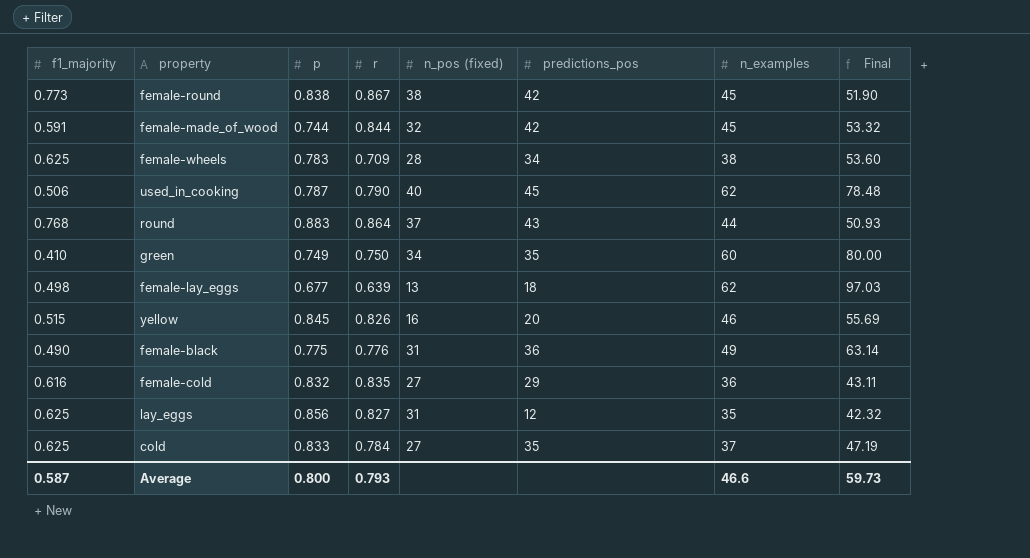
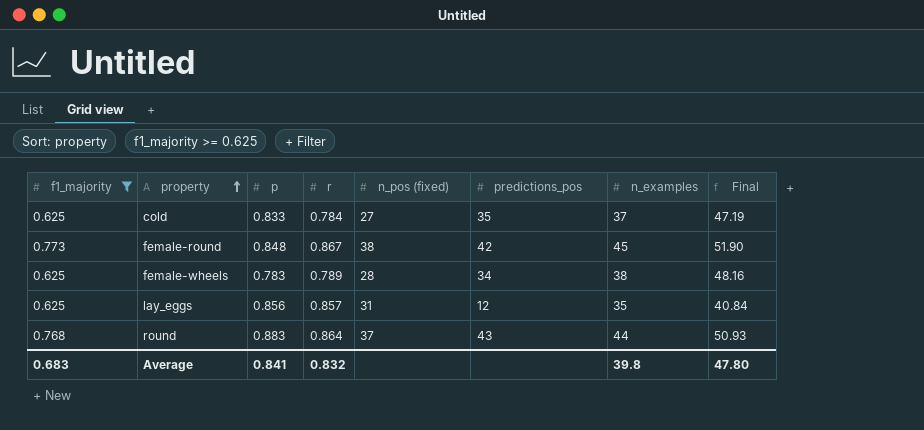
filter: none -> f1_majority >= 0.625
row order: none -> property ascending
female-round | p: 0.838 -> 0.848
female-wheels | r: 0.709 -> 0.789
female-wheels | Final: 53.60 -> 48.16
lay_eggs | r: 0.827 -> 0.857
lay_eggs | Final: 42.32 -> 40.84
Average | f1_majority: 0.587 -> 0.683
Average | p: 0.800 -> 0.841
Average | r: 0.793 -> 0.832
Average | n_examples: 46.6 -> 39.8
Average | Final: 59.73 -> 47.80

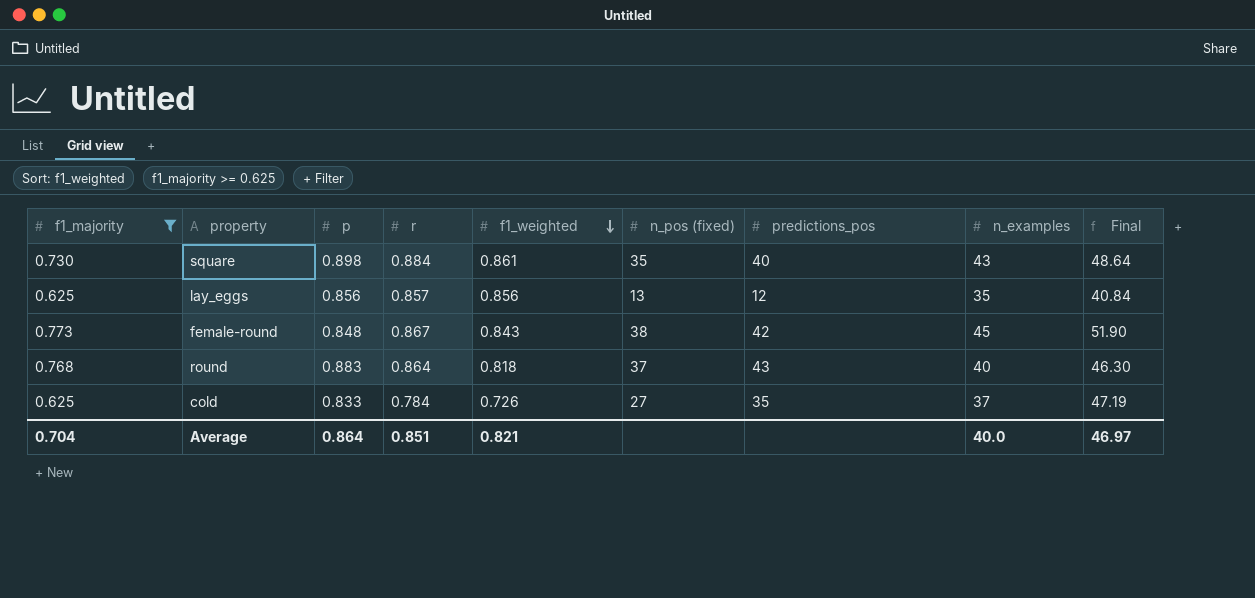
row order: property ascending -> f1_weighted descending
column f1_weighted | position: none -> 5
row female-wheels: 0.625 | 0.783 | 0.789 | 28 | 34 | 38 | 48.16 -> none
row square: none -> 0.730 | 0.898 | 0.884 | 0.861 | 35 | 40 | 43 | 48.64
lay_eggs | n_pos (fixed): 31 -> 13
round | n_examples: 44 -> 40
round | Final: 50.93 -> 46.30
Average | f1_majority: 0.683 -> 0.704
Average | p: 0.841 -> 0.864
Average | r: 0.832 -> 0.851
Average | n_examples: 39.8 -> 40.0
Average | Final: 47.80 -> 46.97

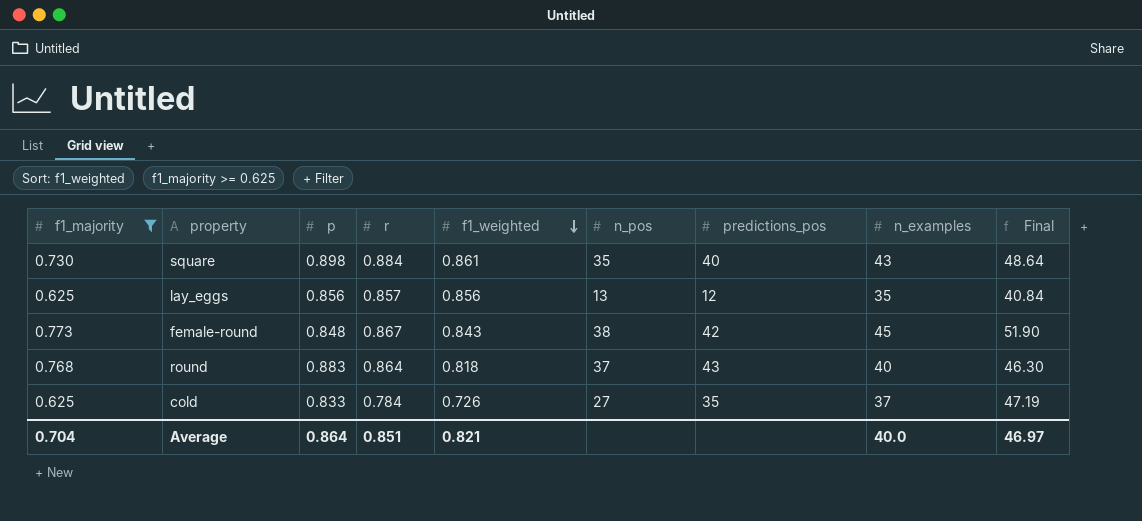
column name: n_pos (fixed) -> n_pos

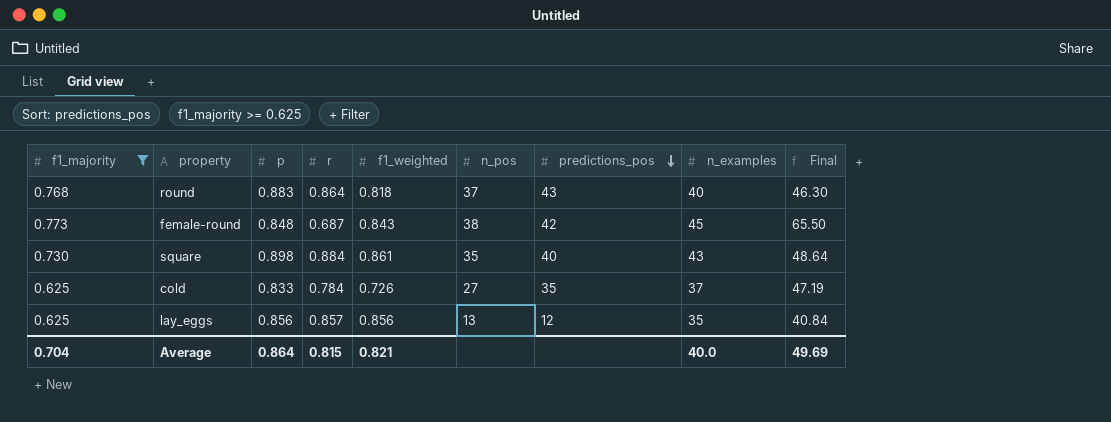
row order: f1_weighted descending -> predictions_pos descending
female-round | r: 0.867 -> 0.687
female-round | Final: 51.90 -> 65.50
Average | r: 0.851 -> 0.815
Average | Final: 46.97 -> 49.69

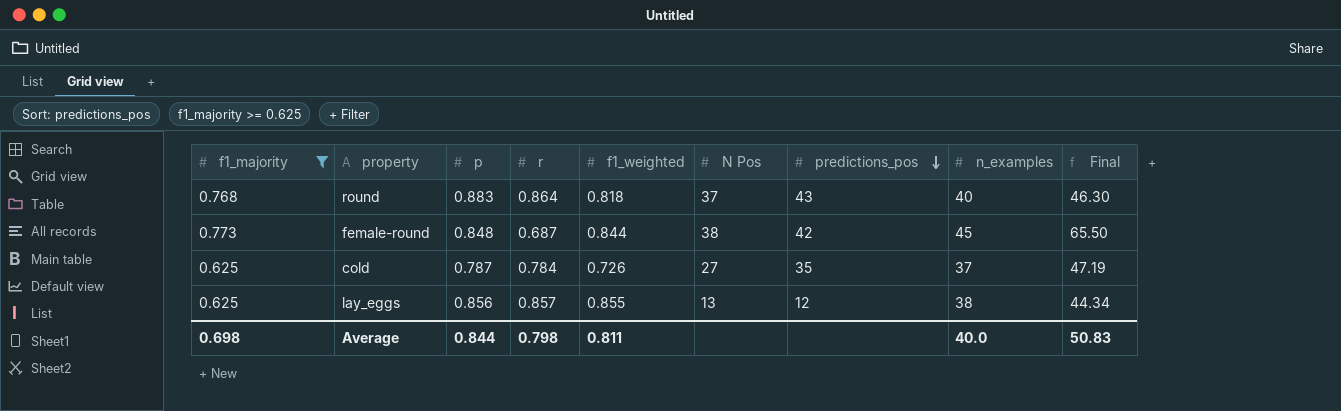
column name: n_pos -> N Pos
row square: 0.730 | 0.898 | 0.884 | 0.861 | 35 | 40 | 43 | 48.64 -> none
female-round | f1_weighted: 0.843 -> 0.844
cold | p: 0.833 -> 0.787
lay_eggs | f1_weighted: 0.856 -> 0.855
lay_eggs | n_examples: 35 -> 38
lay_eggs | Final: 40.84 -> 44.34
Average | f1_majority: 0.704 -> 0.698
Average | p: 0.864 -> 0.844
Average | r: 0.815 -> 0.798
Average | f1_weighted: 0.821 -> 0.811
Average | Final: 49.69 -> 50.83

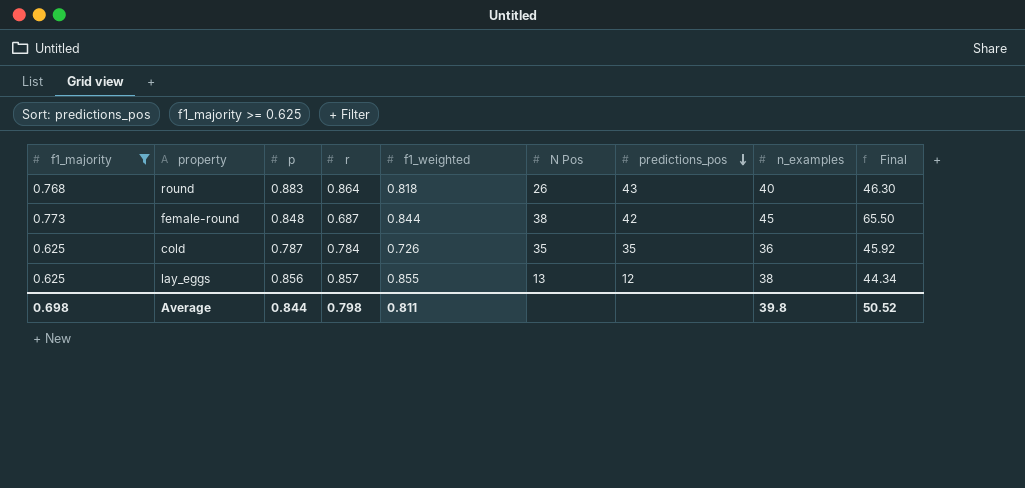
round | N Pos: 37 -> 26
cold | N Pos: 27 -> 35
cold | n_examples: 37 -> 36
cold | Final: 47.19 -> 45.92
Average | n_examples: 40.0 -> 39.8
Average | Final: 50.83 -> 50.52

